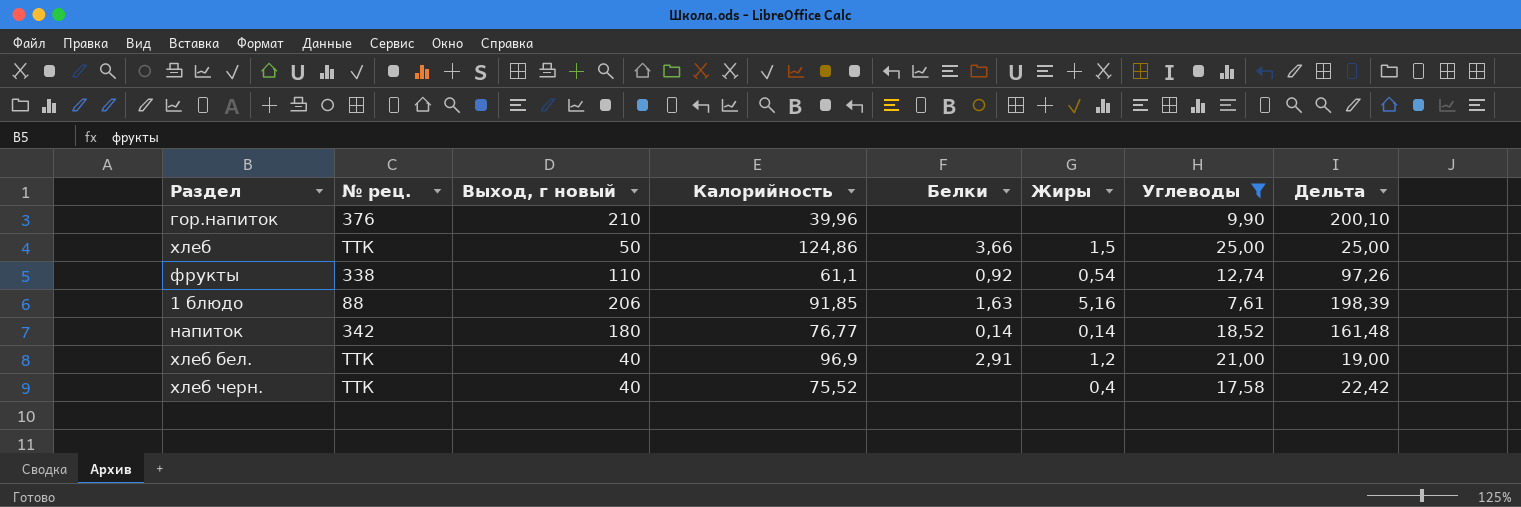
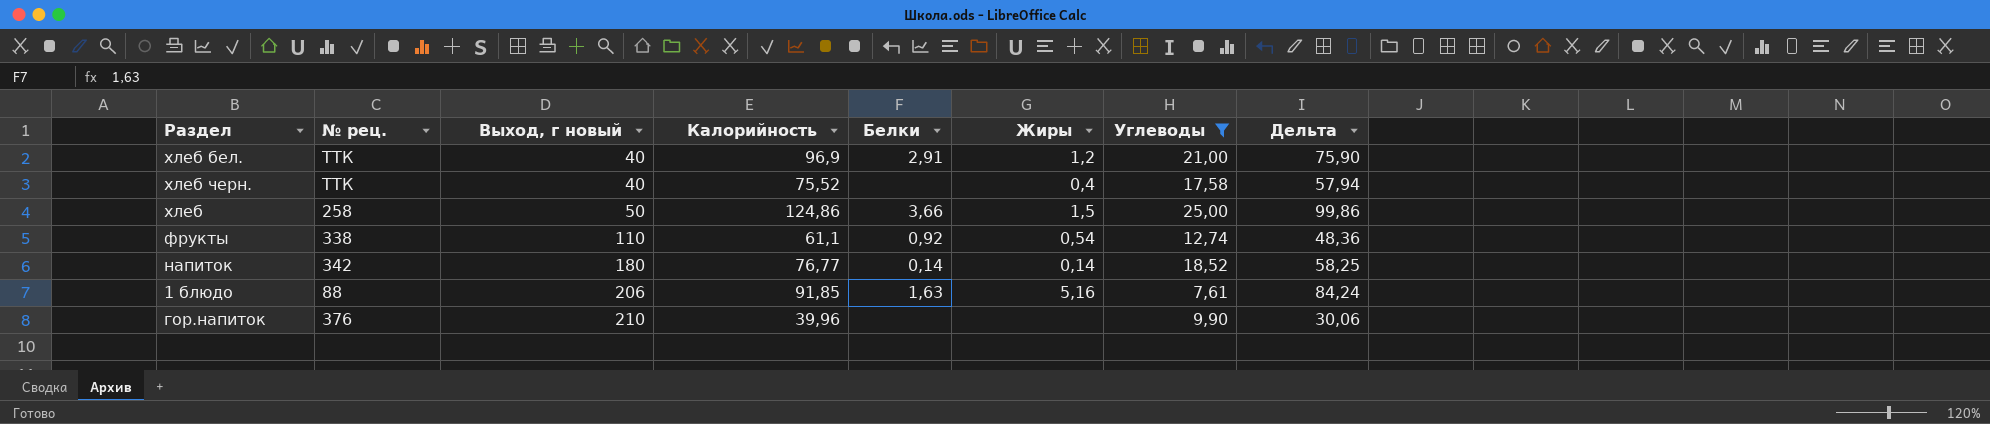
row order: none -> Выход, г новый ascending
column Дельта | formula: [Выход, г новый] - [Углеводы] -> [Калорийность] - [Углеводы]
хлеб | № рец.: ТТК -> 258

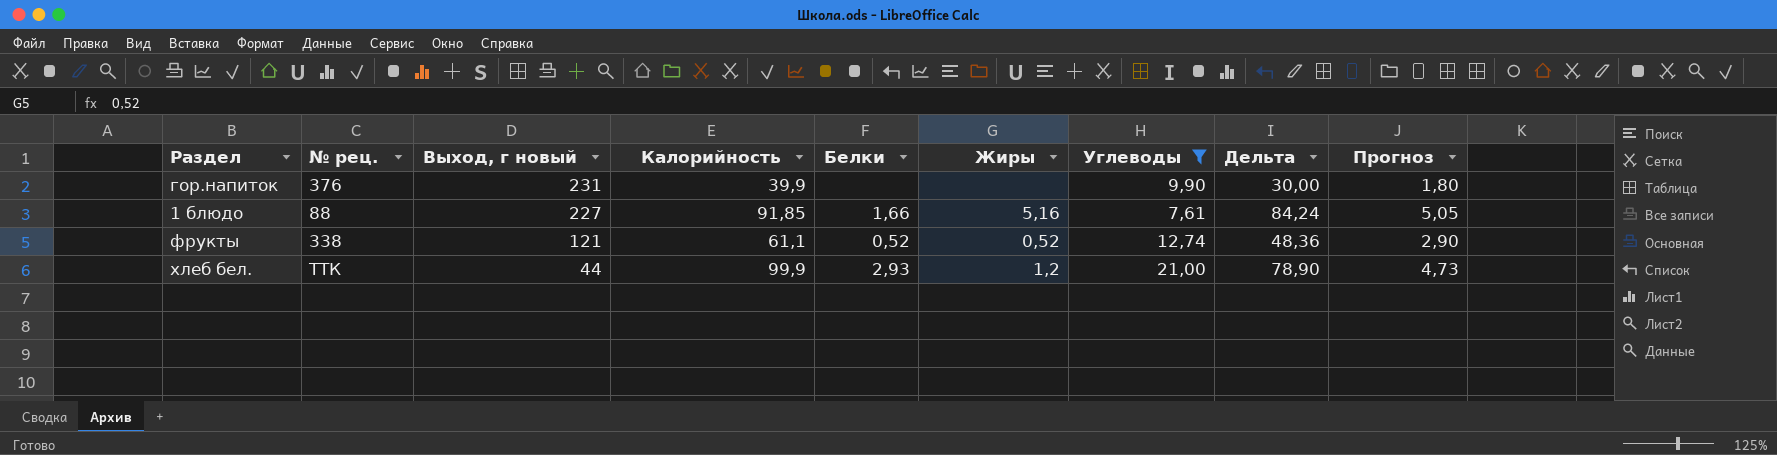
row order: Выход, г новый ascending -> Выход, г новый descending
column Прогноз | formula: none -> [Дельта] * 0,06
row хлеб черн.: ТТК | 40 | 75,52 | none | 0,4 | 17,58 | 57,94 -> none
row хлеб: 258 | 50 | 124,86 | 3,66 | 1,5 | 25,00 | 99,86 -> none
row напиток: 342 | 180 | 76,77 | 0,14 | 0,14 | 18,52 | 58,25 -> none
гор.напиток | Выход, г новый: 210 -> 231
гор.напиток | Калорийность: 39,96 -> 39,9
гор.напиток | Дельта: 30,06 -> 30,00
1 блюдо | Выход, г новый: 206 -> 227
1 блюдо | Белки: 1,63 -> 1,66
фрукты | Выход, г новый: 110 -> 121
фрукты | Белки: 0,92 -> 0,52
фрукты | Жиры: 0,54 -> 0,52
хлеб бел. | Выход, г новый: 40 -> 44
хлеб бел. | Калорийность: 96,9 -> 99,9
хлеб бел. | Белки: 2,91 -> 2,93
хлеб бел. | Дельта: 75,90 -> 78,90

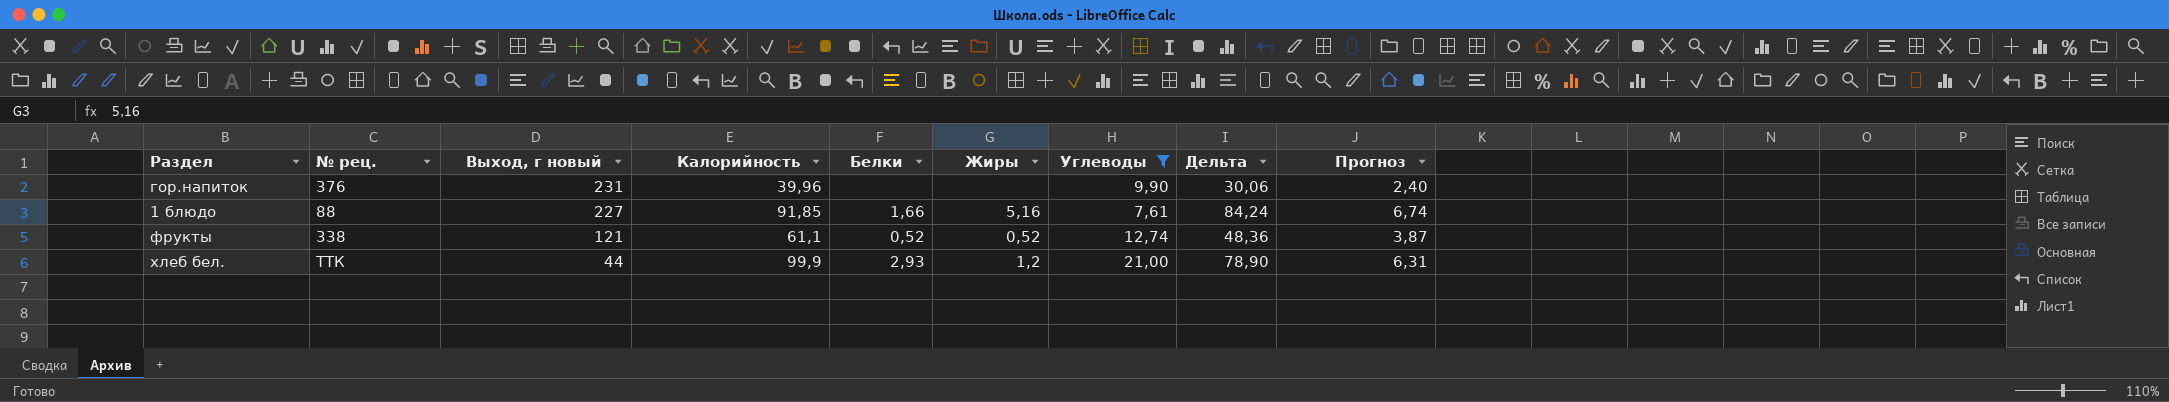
column Прогноз | formula: [Дельта] * 0,06 -> [Дельта] * 0,08
гор.напиток | Калорийность: 39,9 -> 39,96
гор.напиток | Дельта: 30,00 -> 30,06

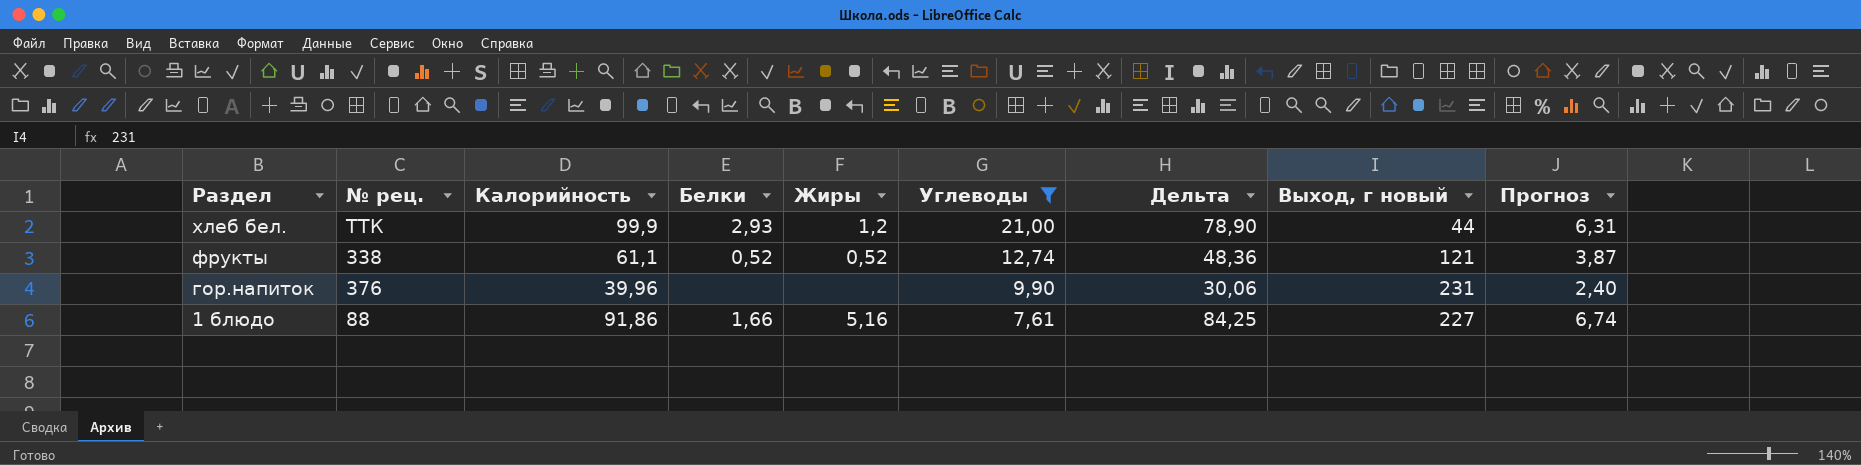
row order: Выход, г новый descending -> Раздел descending
column Выход, г новый | position: 3 -> 8
1 блюдо | Калорийность: 91,85 -> 91,86
1 блюдо | Дельта: 84,24 -> 84,25

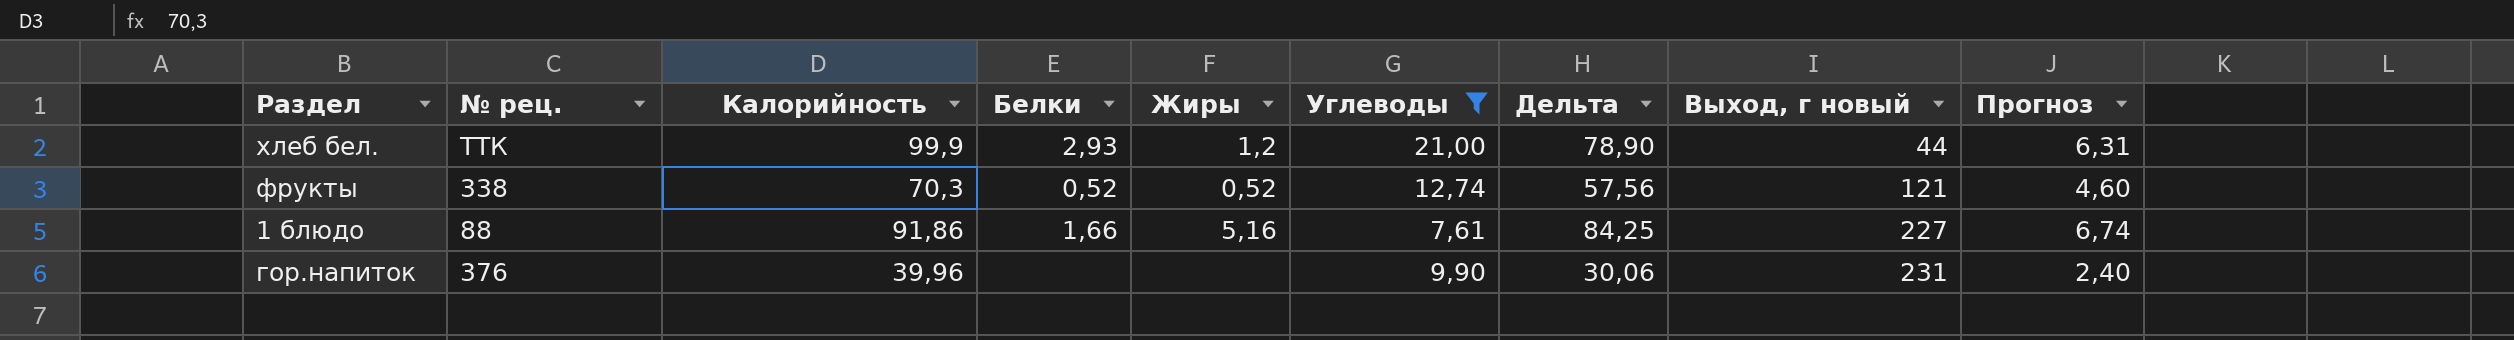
row order: Раздел descending -> Выход, г новый ascending
фрукты | Калорийность: 61,1 -> 70,3
фрукты | Дельта: 48,36 -> 57,56
фрукты | Прогноз: 3,87 -> 4,60

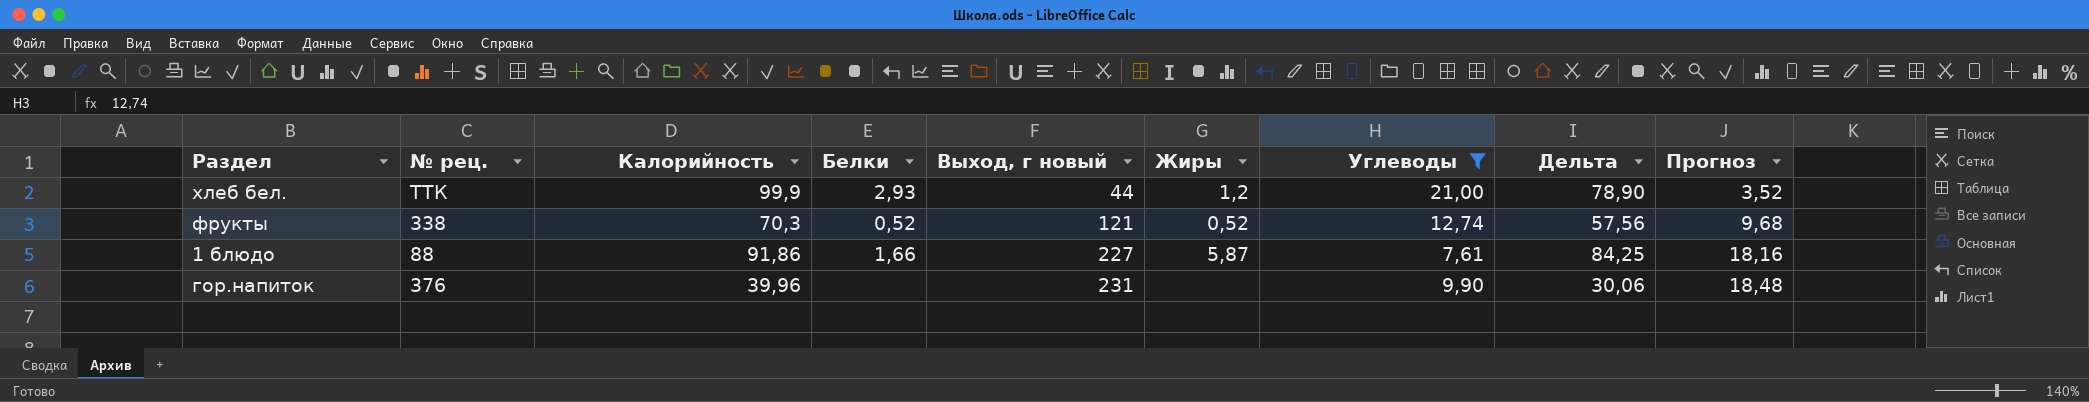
column Выход, г новый | position: 8 -> 5
column Прогноз | formula: [Дельта] * 0,08 -> [Выход, г новый] * 0,08
1 блюдо | Жиры: 5,16 -> 5,87

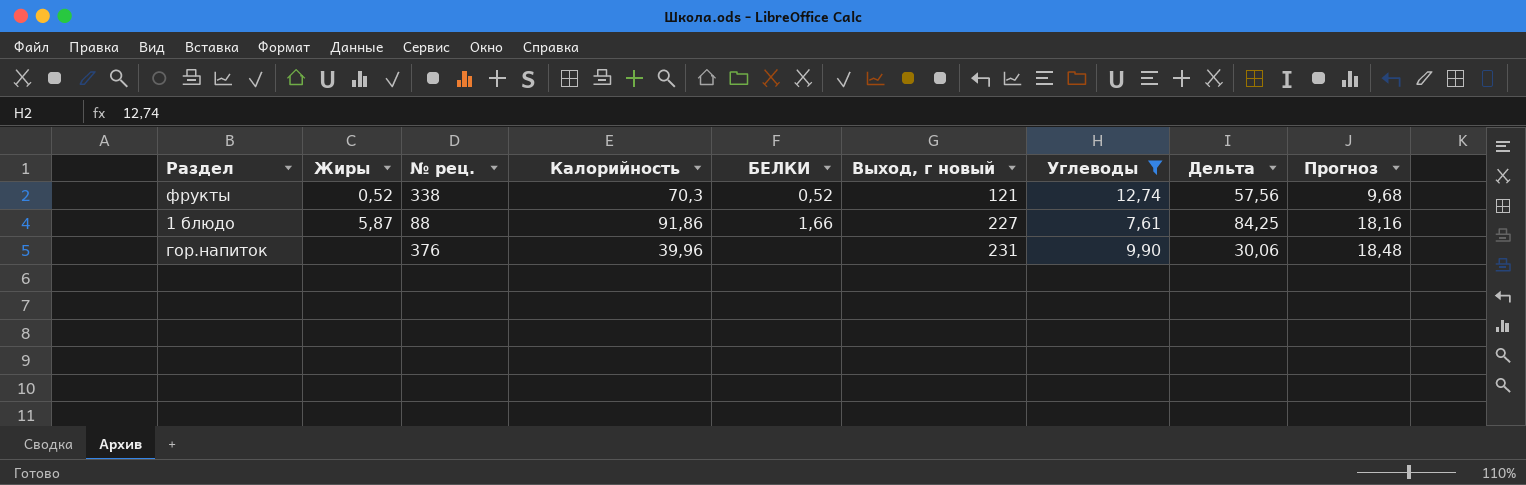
column Жиры | position: 6 -> 2
column name: Белки -> БЕЛКИ
row хлеб бел.: ТТК | 99,9 | 2,93 | 44 | 1,2 | 21,00 | 78,90 | 3,52 -> none

